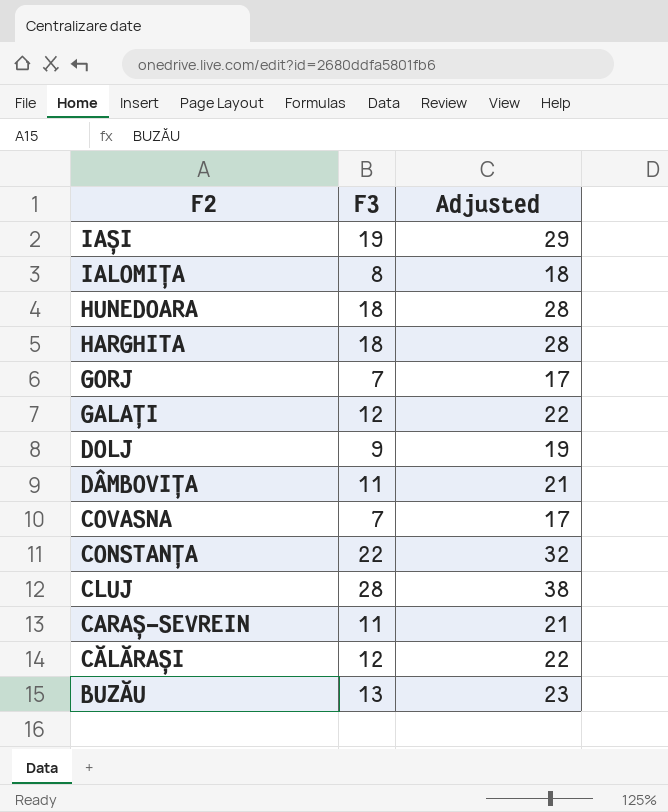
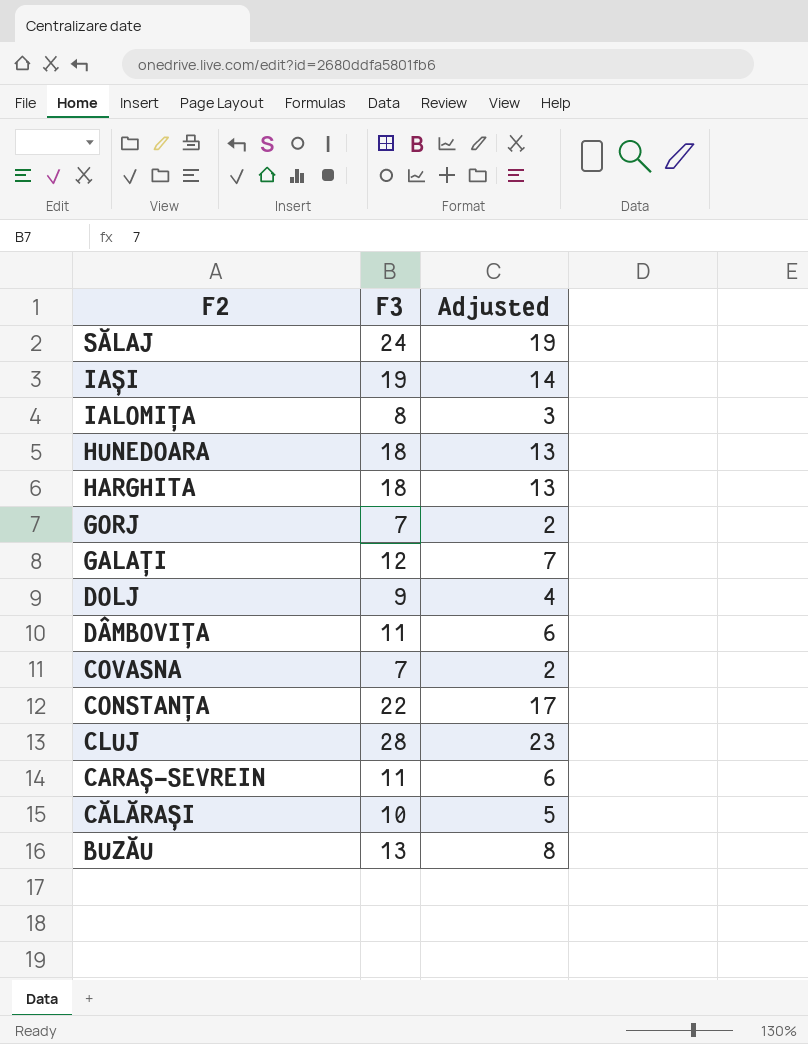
column Adjusted | formula: [F3] + 10 -> [F3] - 5
row SĂLAJ: none -> 24 | 19
CĂLĂRAȘI | F3: 12 -> 10

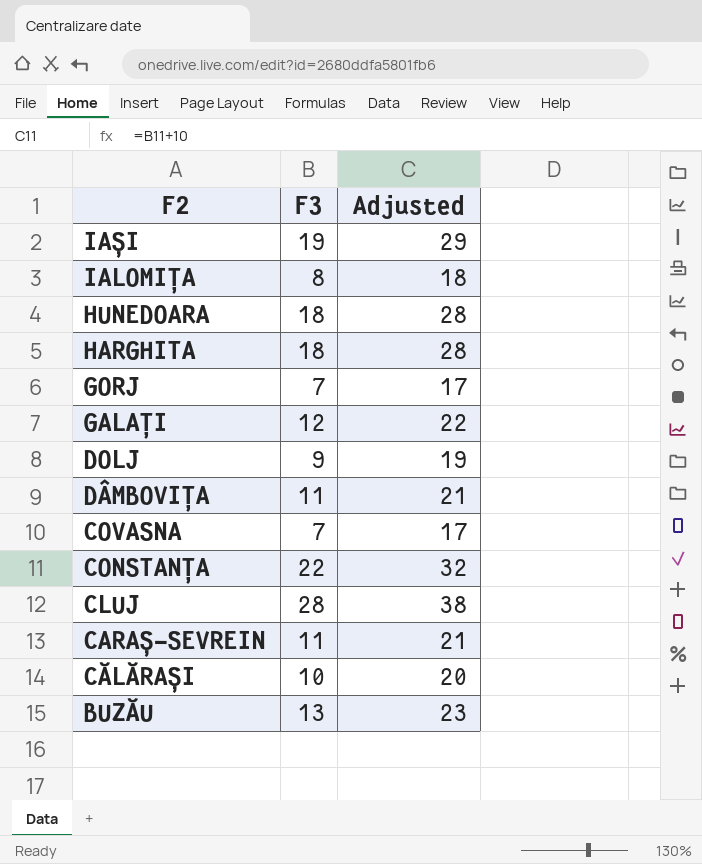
column Adjusted | formula: [F3] - 5 -> [F3] + 10
row SĂLAJ: 24 | 19 -> none

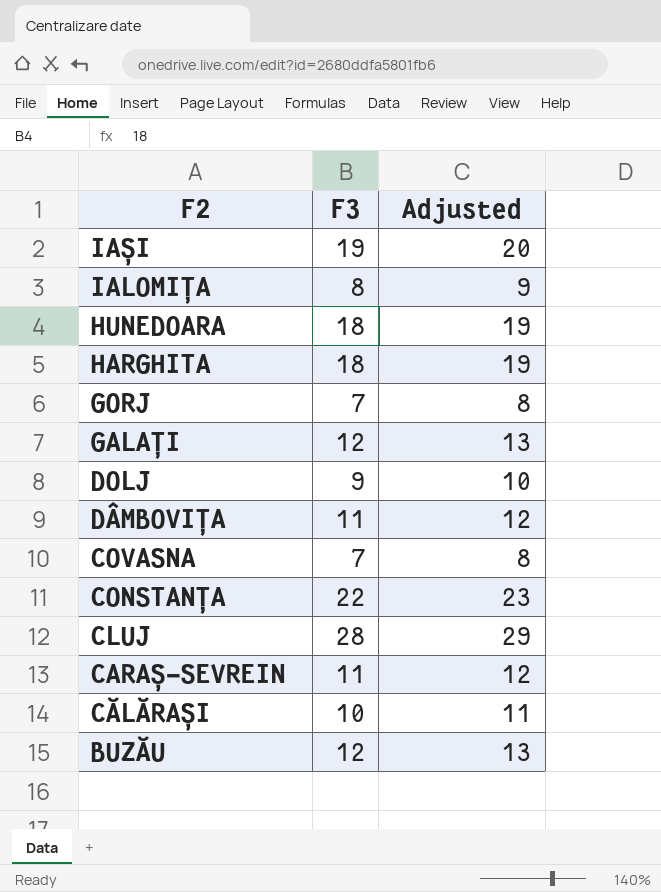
column Adjusted | formula: [F3] + 10 -> [F3] + 1
BUZĂU | F3: 13 -> 12

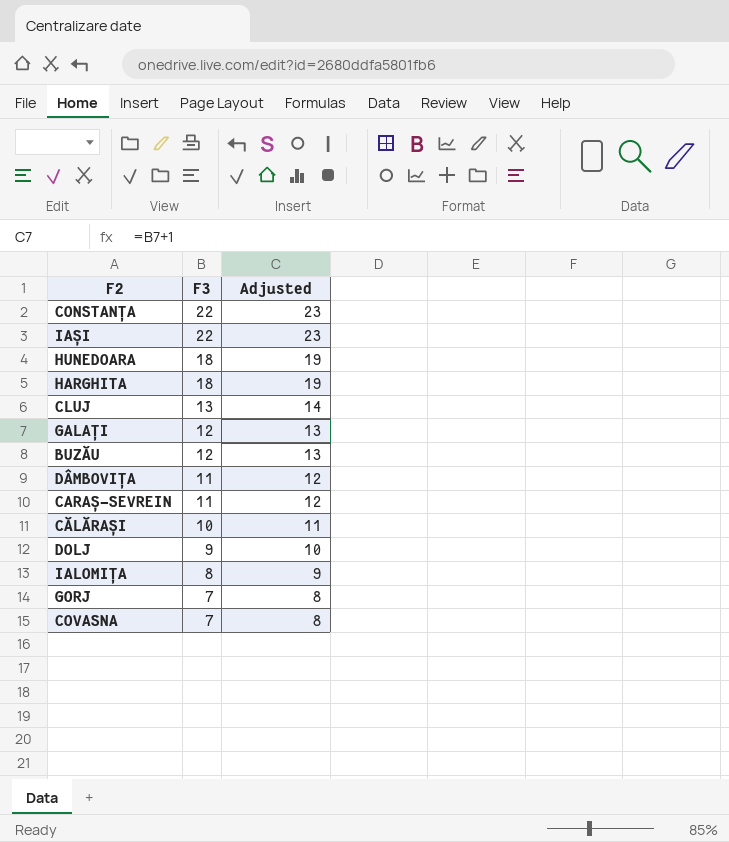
row order: F2 descending -> F3 descending
IAȘI | F3: 19 -> 22
IAȘI | Adjusted: 20 -> 23
CLUJ | F3: 28 -> 13
CLUJ | Adjusted: 29 -> 14

